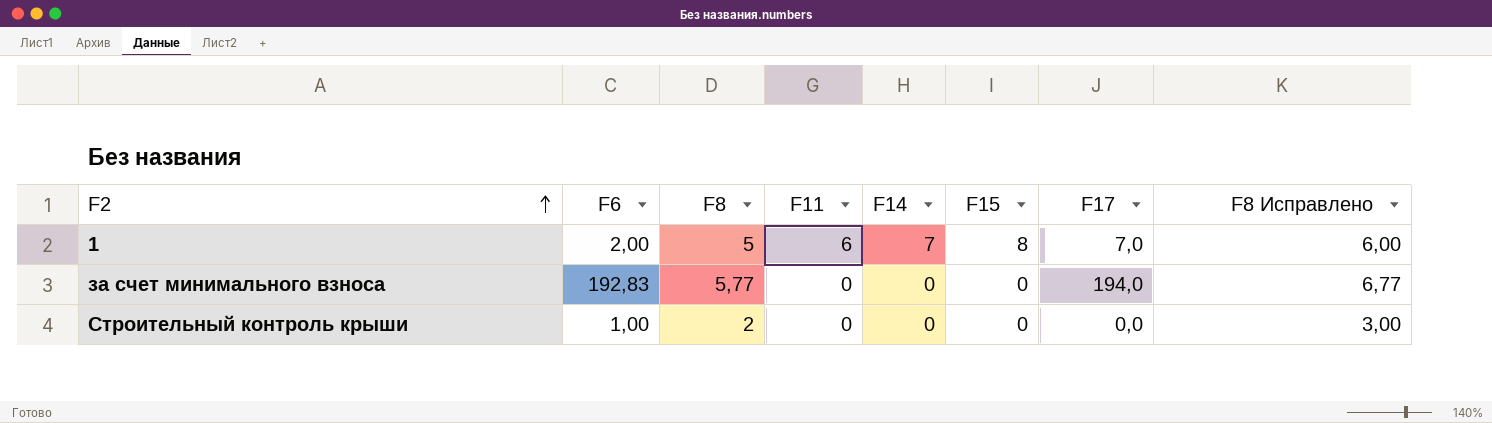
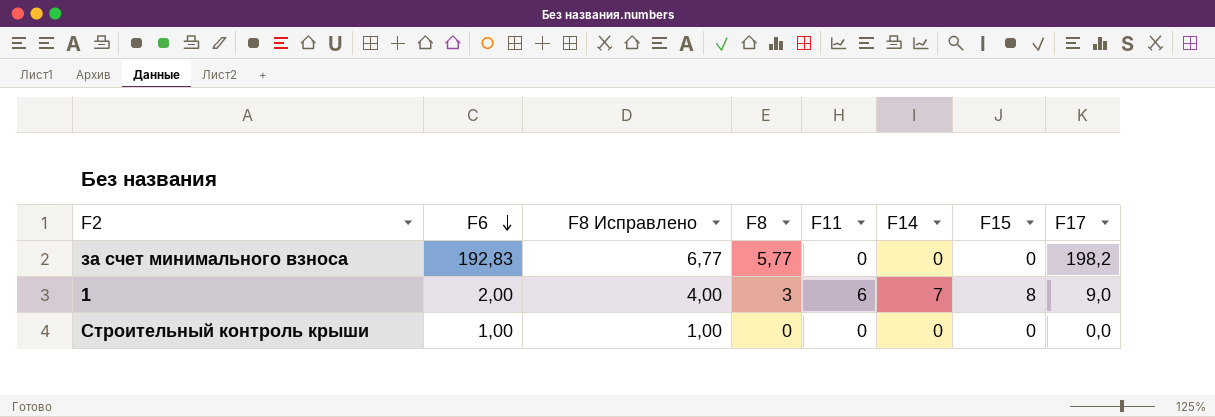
row order: F2 ascending -> F6 descending
column F8 Исправлено | position: 8 -> 3
за счет минимального взноса | F17: 194,0 -> 198,2
1 | F8 Исправлено: 6,00 -> 4,00
1 | F8: 5 -> 3
1 | F17: 7,0 -> 9,0
Строительный контроль крыши | F8 Исправлено: 3,00 -> 1,00
Строительный контроль крыши | F8: 2 -> 0

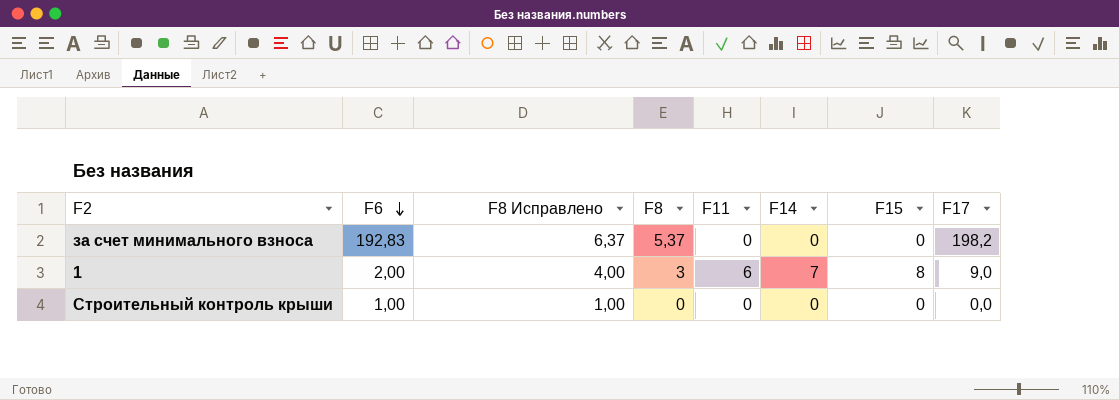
за счет минимального взноса | F8 Исправлено: 6,77 -> 6,37
за счет минимального взноса | F8: 5,77 -> 5,37

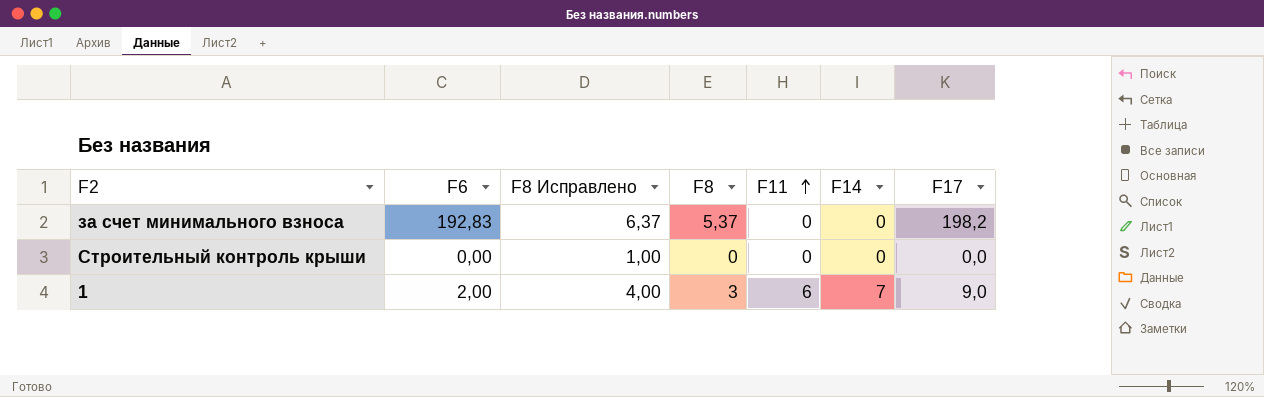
row order: F6 descending -> F11 ascending
column F15 | position: 7 -> none
Строительный контроль крыши | F6: 1,00 -> 0,00

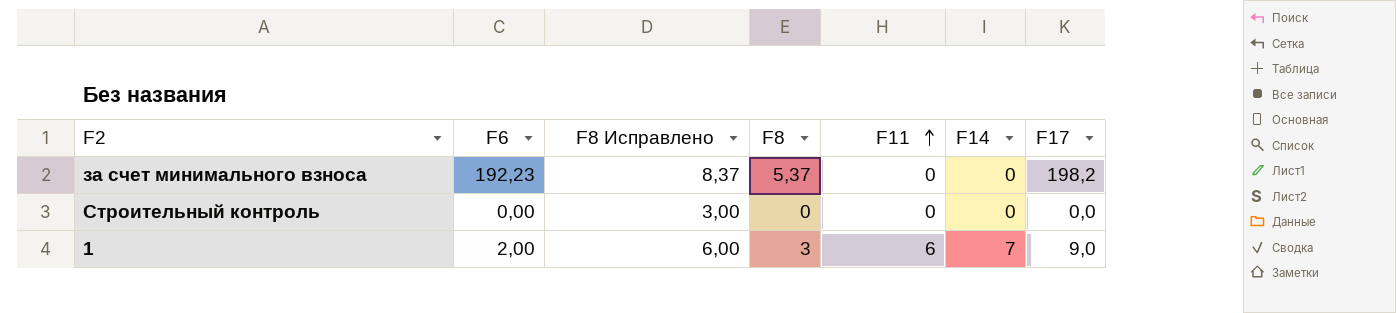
column F8 Исправлено | formula: [F8] + 1 -> [F8] + 3
row Строительный контроль крыши: 0,00 | 1,00 | 0 | 0 | 0 | 0,0 -> none
за счет минимального взноса | F6: 192,83 -> 192,23
row Строительный контроль: none -> 0,00 | 3,00 | 0 | 0 | 0 | 0,0

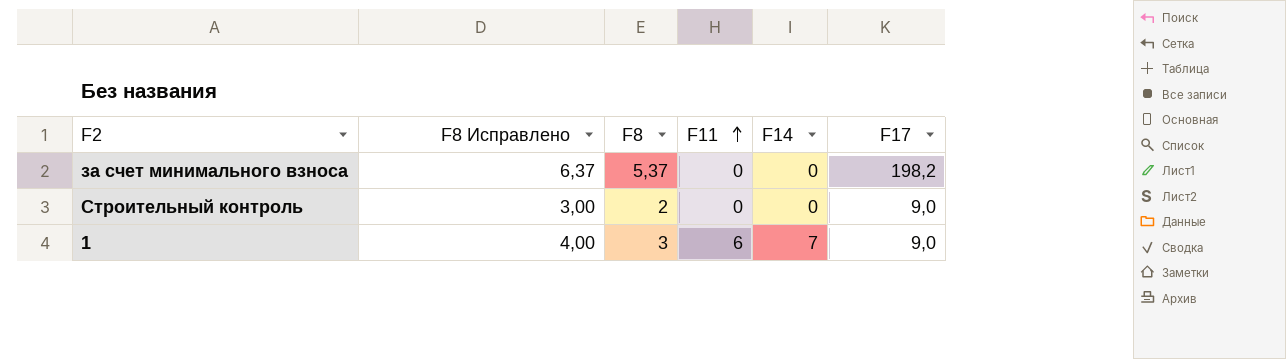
column F6 | position: 2 -> none
column F8 Исправлено | formula: [F8] + 3 -> [F8] + 1
Строительный контроль | F8: 0 -> 2
Строительный контроль | F17: 0,0 -> 9,0

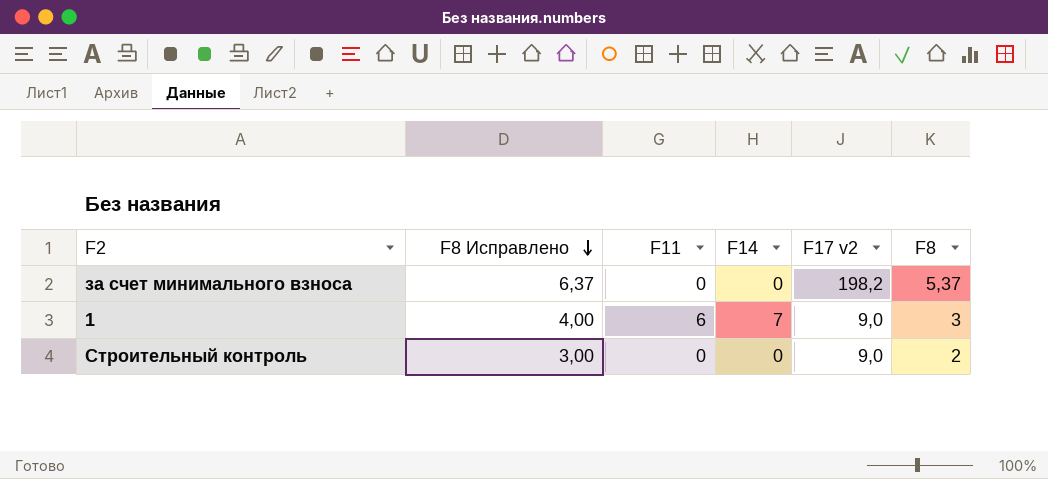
row order: F11 ascending -> F8 Исправлено descending
column name: F17 -> F17 v2
column F8 | position: 3 -> 6

